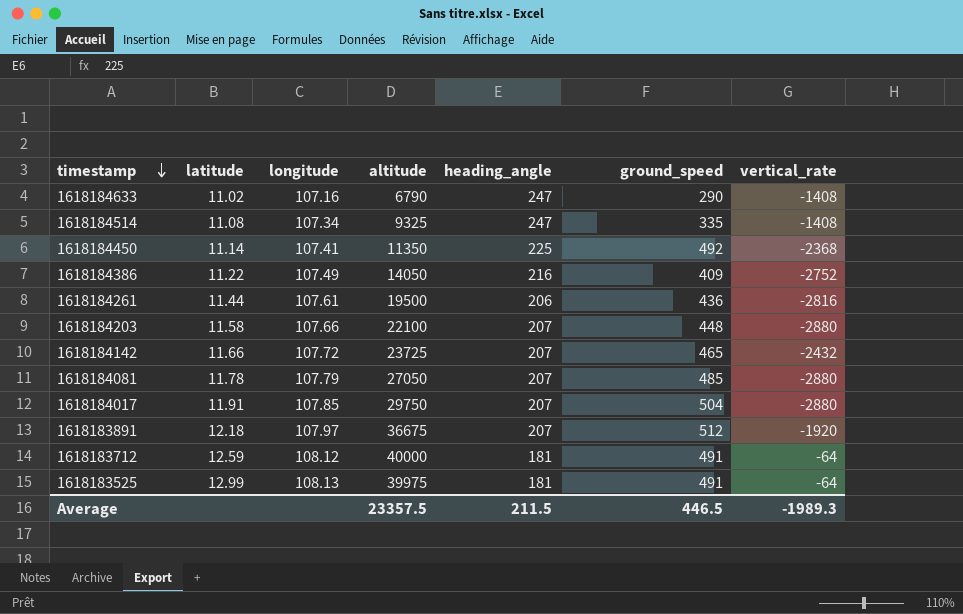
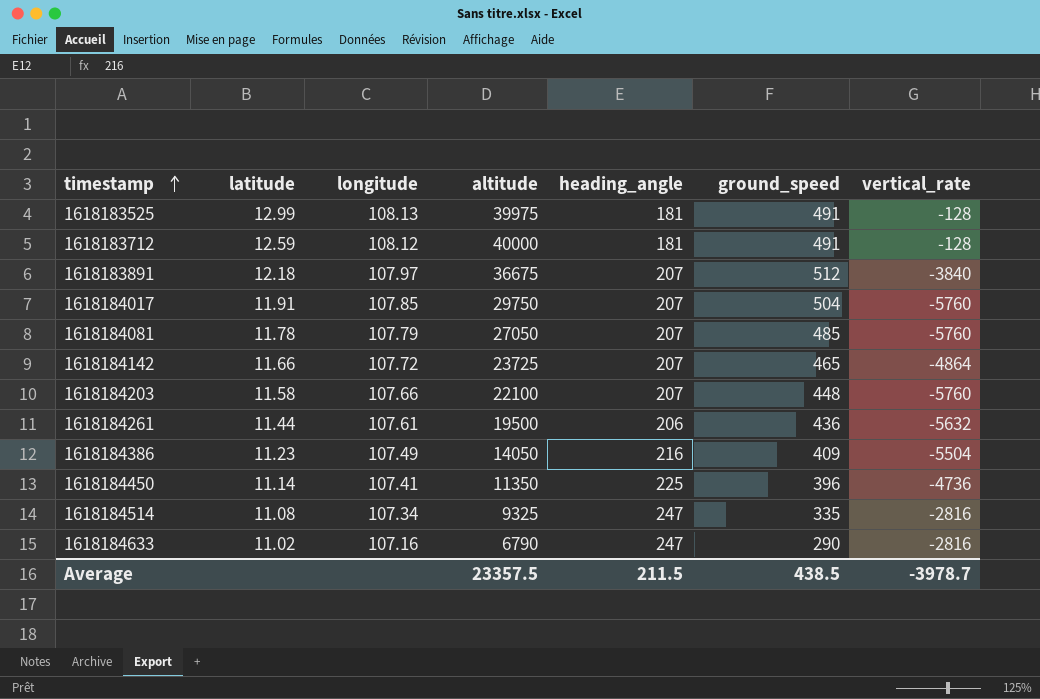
row order: timestamp descending -> timestamp ascending
1618183525 | vertical_rate: -64 -> -128
1618183712 | vertical_rate: -64 -> -128
1618183891 | vertical_rate: -1920 -> -3840
1618184017 | vertical_rate: -2880 -> -5760
1618184081 | vertical_rate: -2880 -> -5760
1618184142 | vertical_rate: -2432 -> -4864
1618184203 | vertical_rate: -2880 -> -5760
1618184261 | vertical_rate: -2816 -> -5632
1618184386 | latitude: 11.22 -> 11.23
1618184386 | vertical_rate: -2752 -> -5504
1618184450 | ground_speed: 492 -> 396
1618184450 | vertical_rate: -2368 -> -4736
1618184514 | vertical_rate: -1408 -> -2816
1618184633 | vertical_rate: -1408 -> -2816
Average | ground_speed: 446.5 -> 438.5
Average | vertical_rate: -1989.3 -> -3978.7

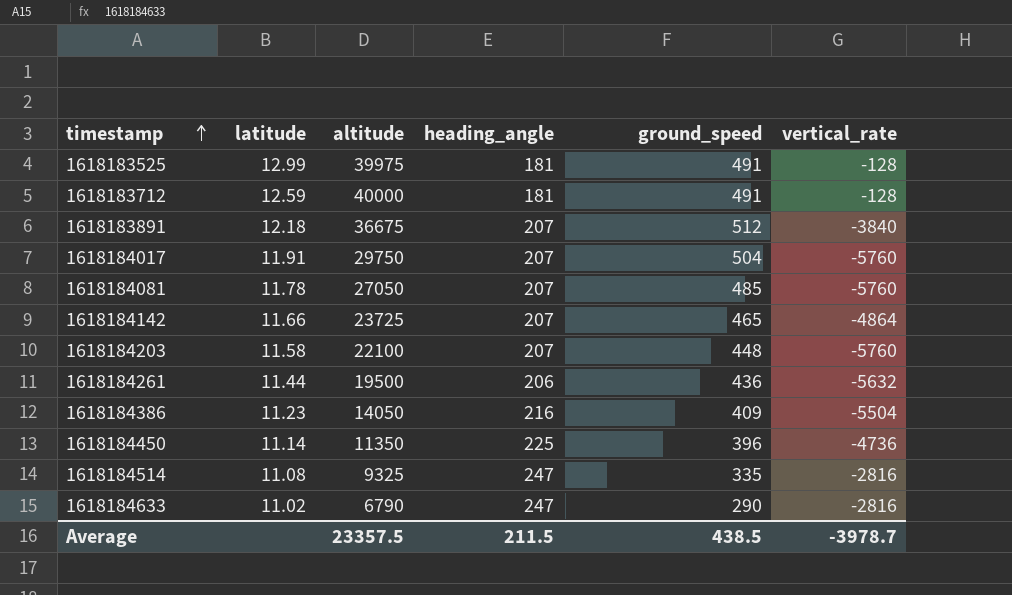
column longitude | position: 3 -> none

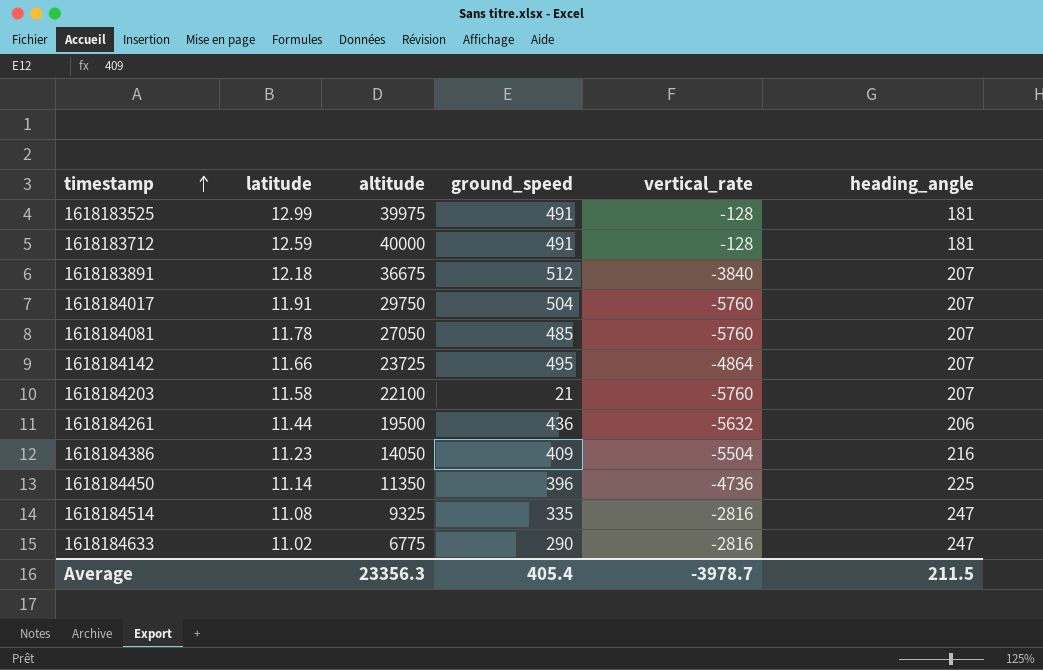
column heading_angle | position: 4 -> 6
1618184142 | ground_speed: 465 -> 495
1618184203 | ground_speed: 448 -> 21
1618184633 | altitude: 6790 -> 6775
Average | altitude: 23357.5 -> 23356.3
Average | ground_speed: 438.5 -> 405.4

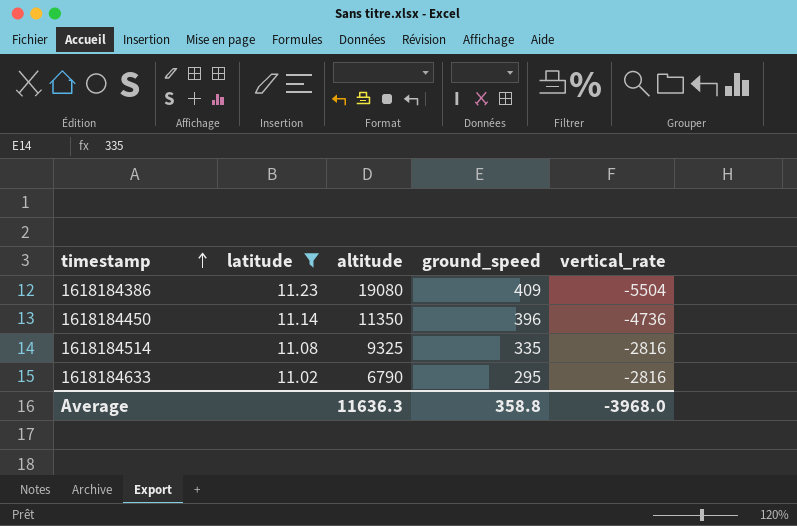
filter: none -> latitude <= 11.23
column heading_angle | position: 6 -> none
1618184386 | altitude: 14050 -> 19080
1618184633 | altitude: 6775 -> 6790
1618184633 | ground_speed: 290 -> 295
Average | altitude: 23356.3 -> 11636.3
Average | ground_speed: 405.4 -> 358.8
Average | vertical_rate: -3978.7 -> -3968.0

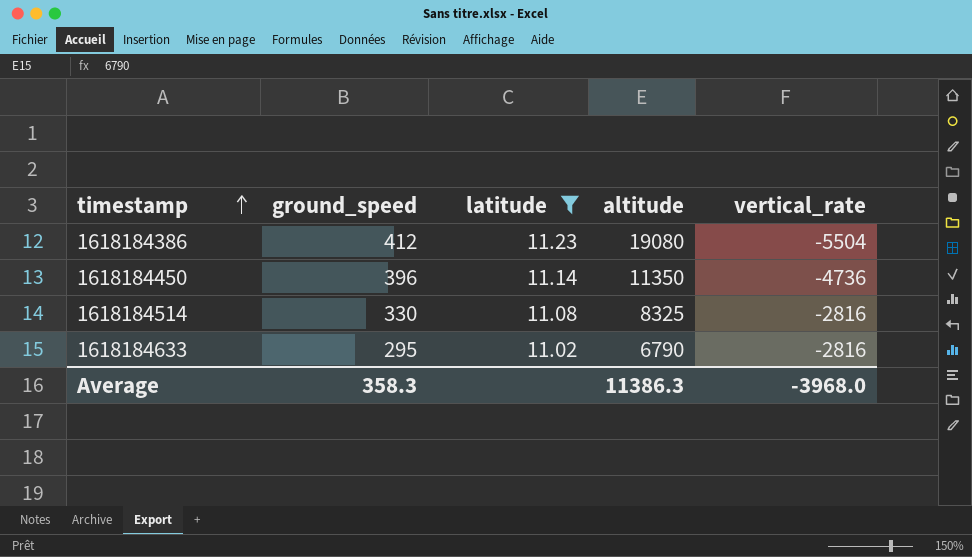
column ground_speed | position: 4 -> 2
1618184386 | ground_speed: 409 -> 412
1618184514 | ground_speed: 335 -> 330
1618184514 | altitude: 9325 -> 8325
Average | ground_speed: 358.8 -> 358.3
Average | altitude: 11636.3 -> 11386.3

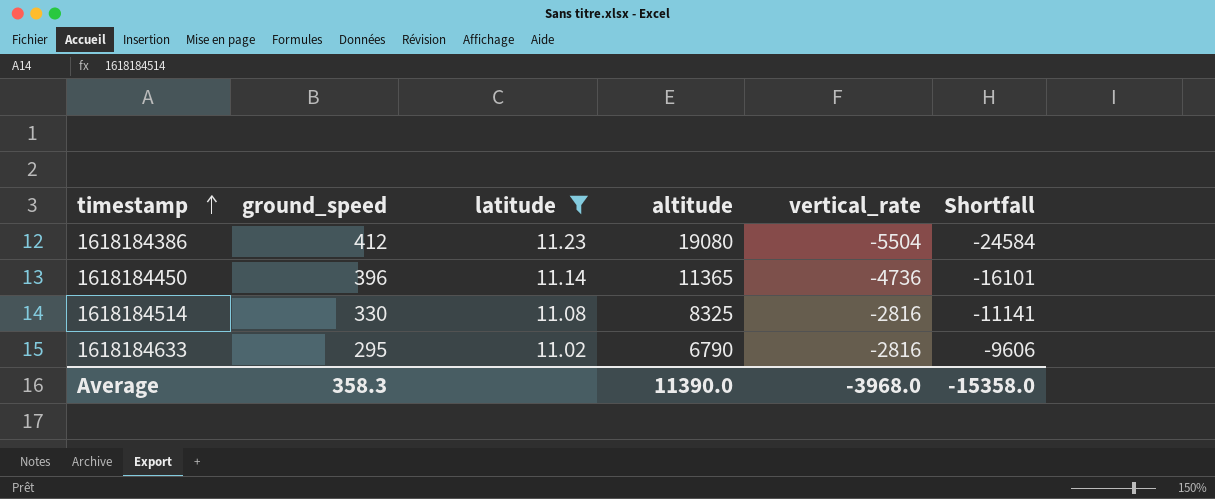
column Shortfall | formula: none -> [vertical_rate] - [altitude]
1618184450 | altitude: 11350 -> 11365
Average | altitude: 11386.3 -> 11390.0

